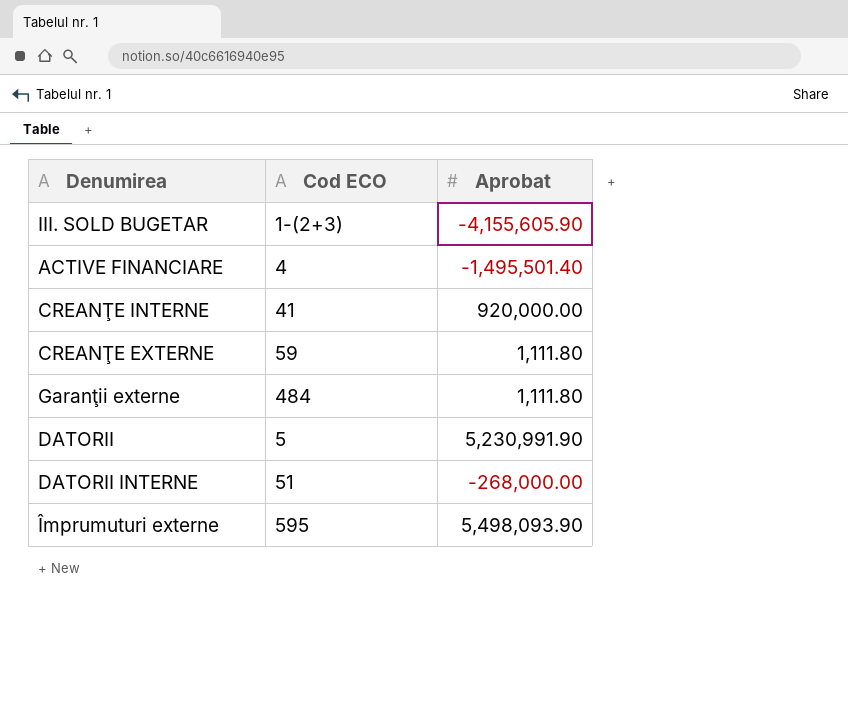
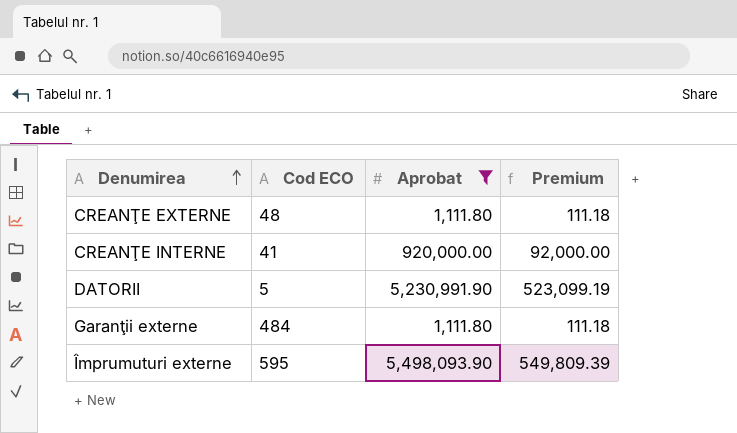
filter: none -> Aprobat >= 1,111.80
row order: none -> Denumirea ascending
column Premium | formula: none -> [Aprobat] * 0.1
CREANŢE EXTERNE | Cod ECO: 59 -> 48

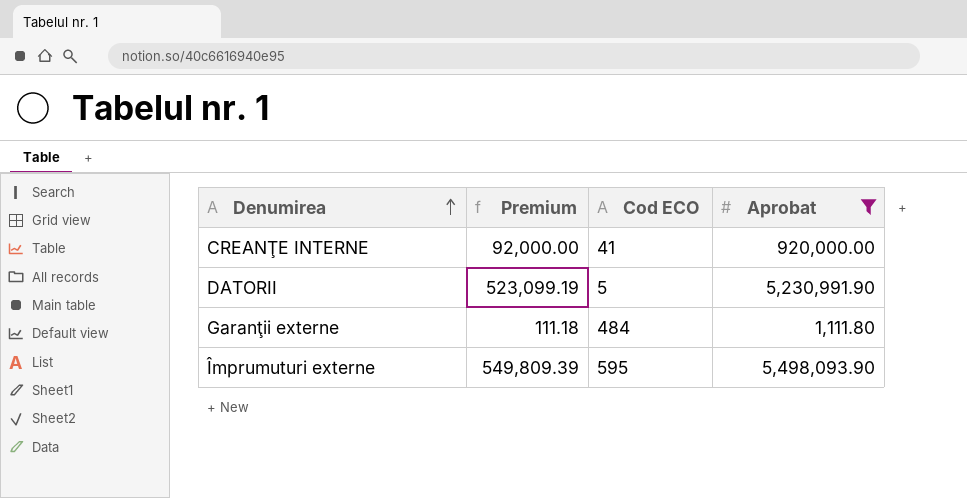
column Premium | position: 4 -> 2
row CREANŢE EXTERNE: 48 | 1,111.80 | 111.18 -> none

